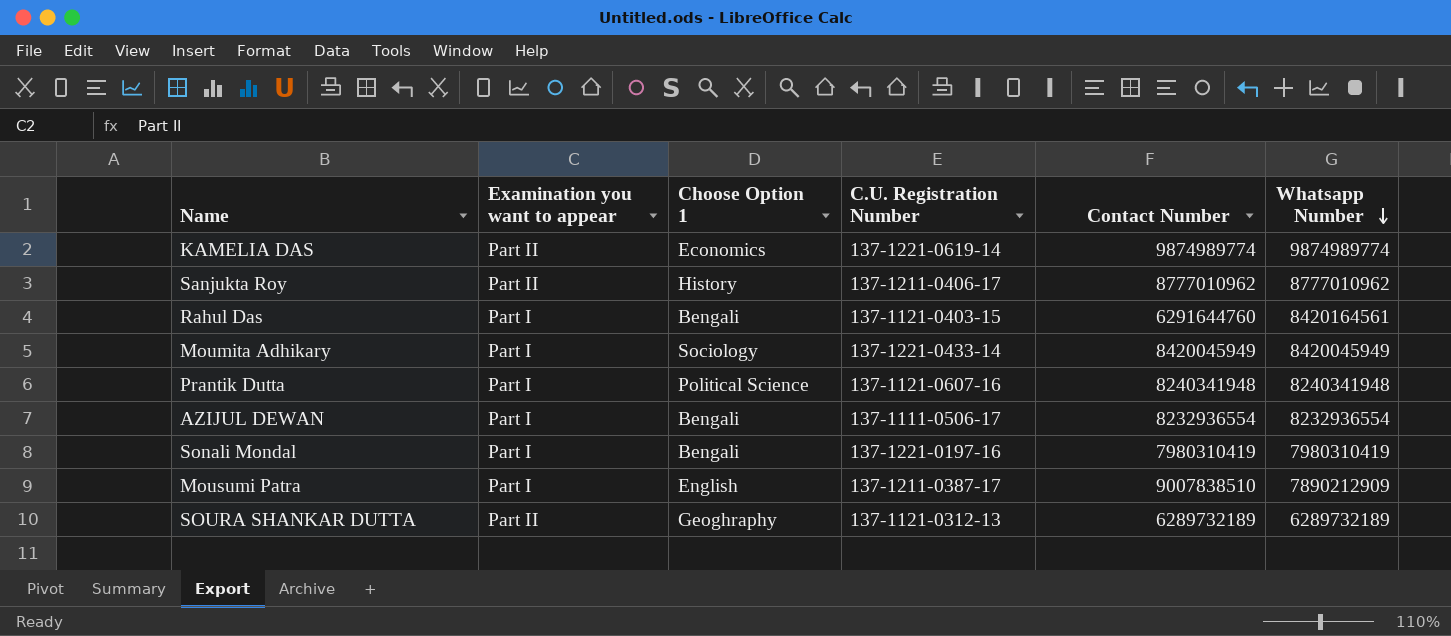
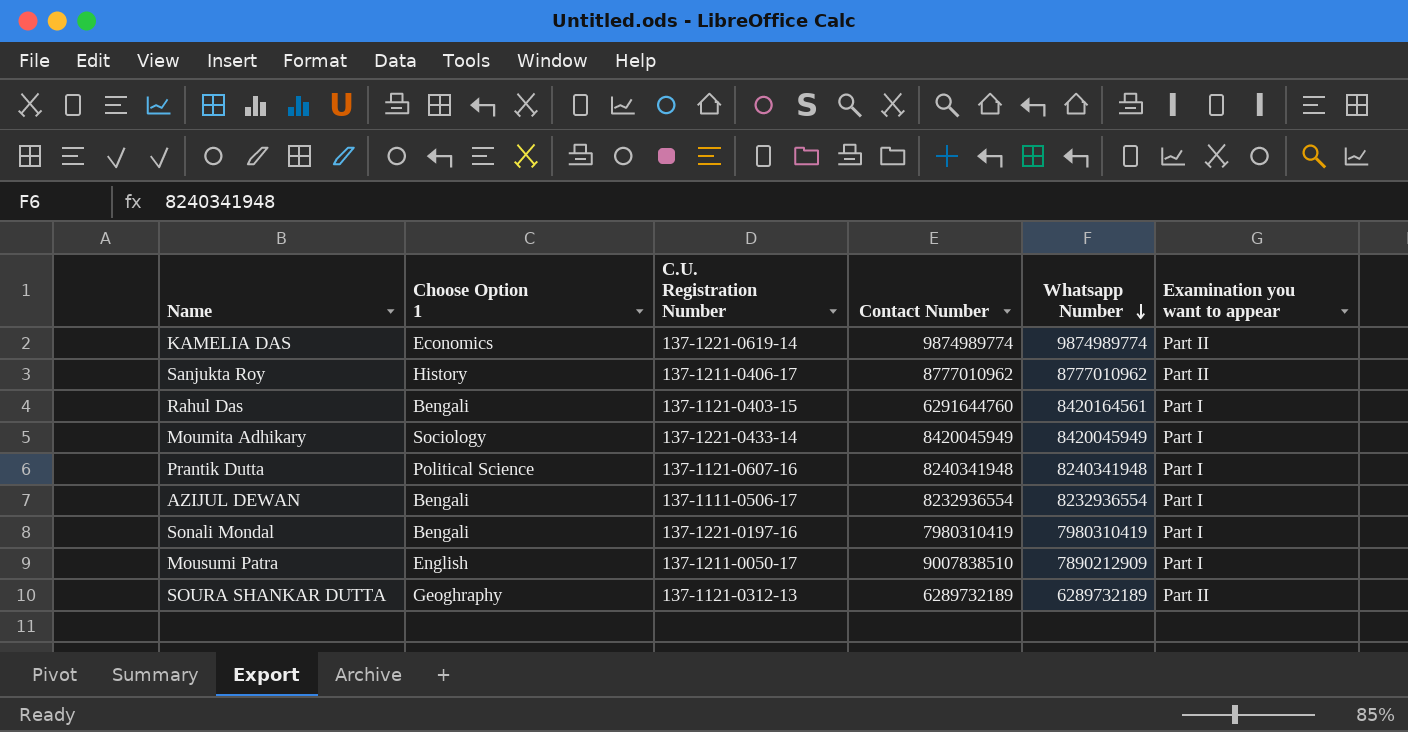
column Examination you want to appear | position: 2 -> 6
Mousumi Patra | C.U. Registration Number: 137-1211-0387-17 -> 137-1211-0050-17

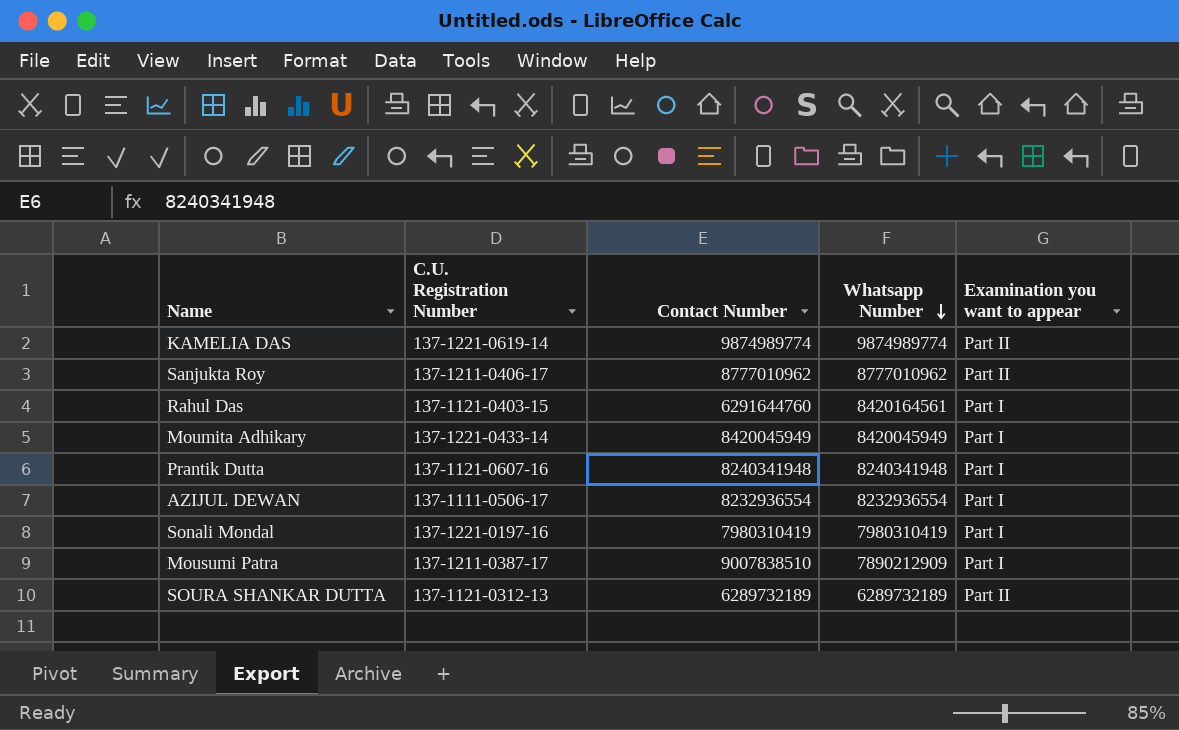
column Choose Option 1 | position: 2 -> none
Mousumi Patra | C.U. Registration Number: 137-1211-0050-17 -> 137-1211-0387-17

